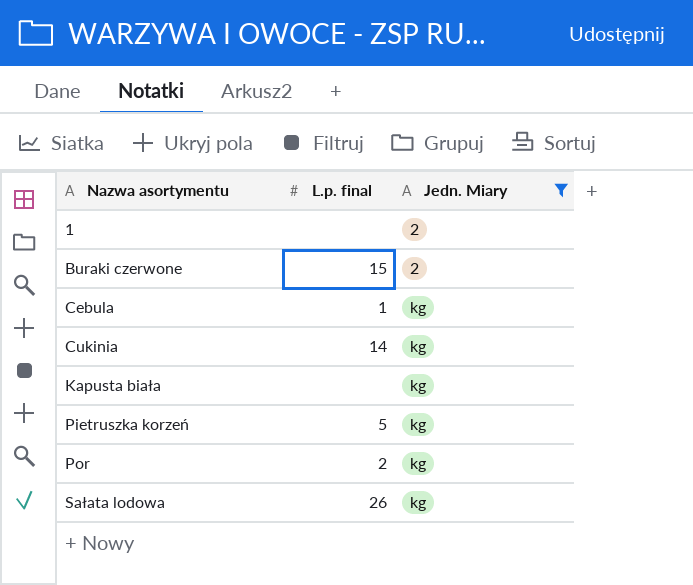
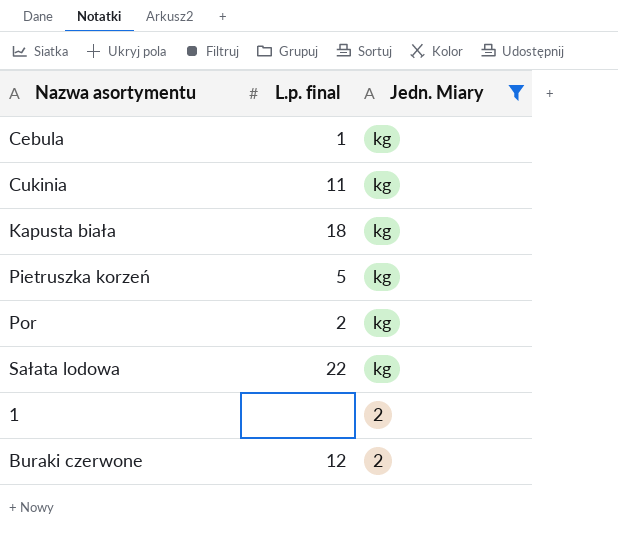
row order: Nazwa asortymentu ascending -> Jedn. Miary descending
Cukinia | L.p. final: 14 -> 11
Kapusta biała | L.p. final: none -> 18
Sałata lodowa | L.p. final: 26 -> 22
Buraki czerwone | L.p. final: 15 -> 12

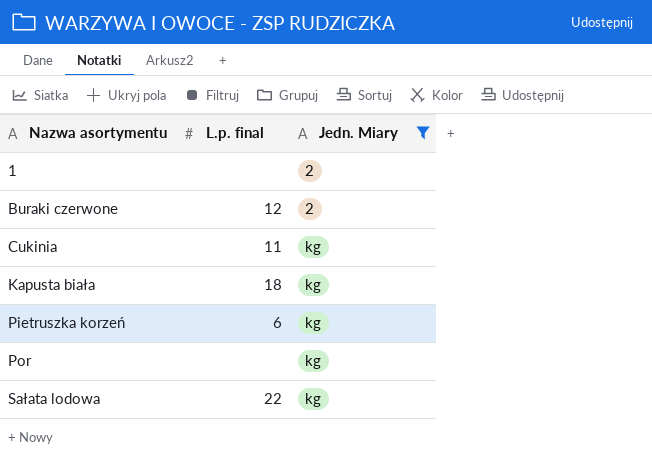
row order: Jedn. Miary descending -> Nazwa asortymentu ascending
row Cebula: 1 | kg -> none
Pietruszka korzeń | L.p. final: 5 -> 6
Por | L.p. final: 2 -> none

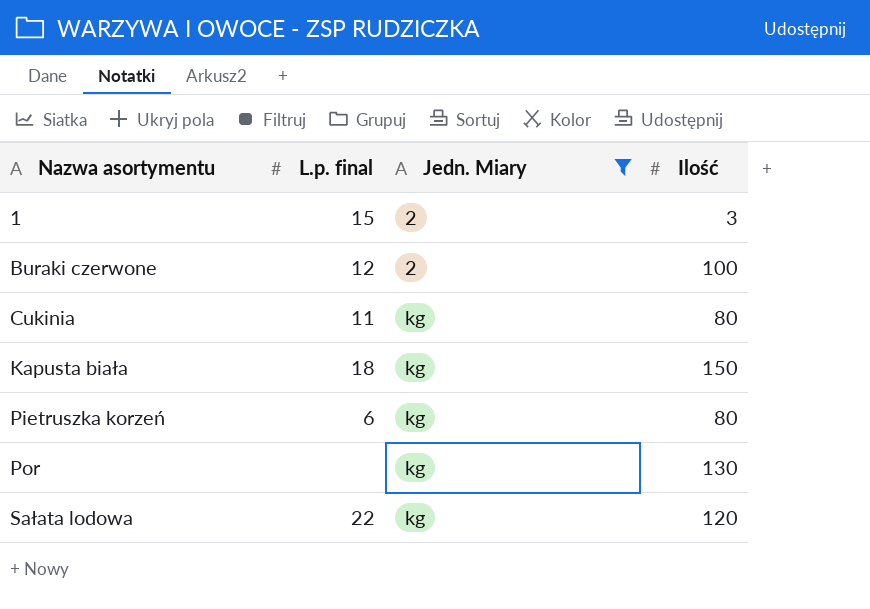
column Ilość | position: none -> 4
1 | L.p. final: none -> 15

